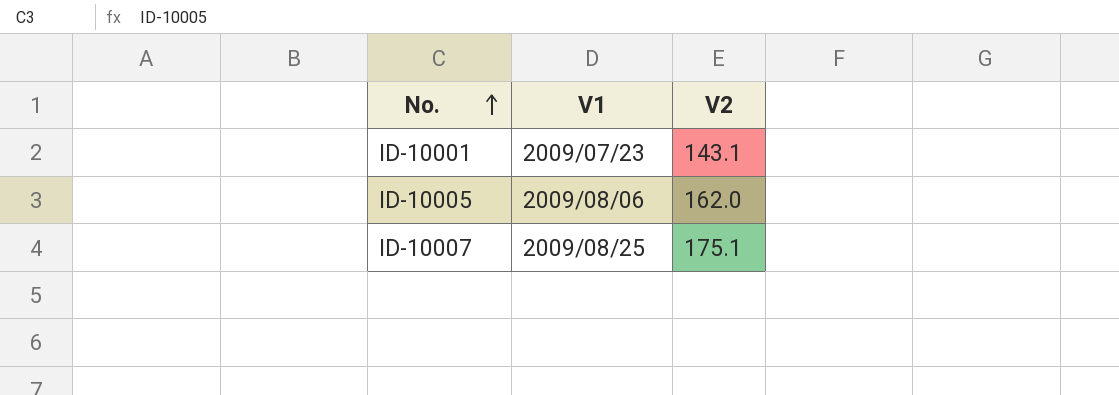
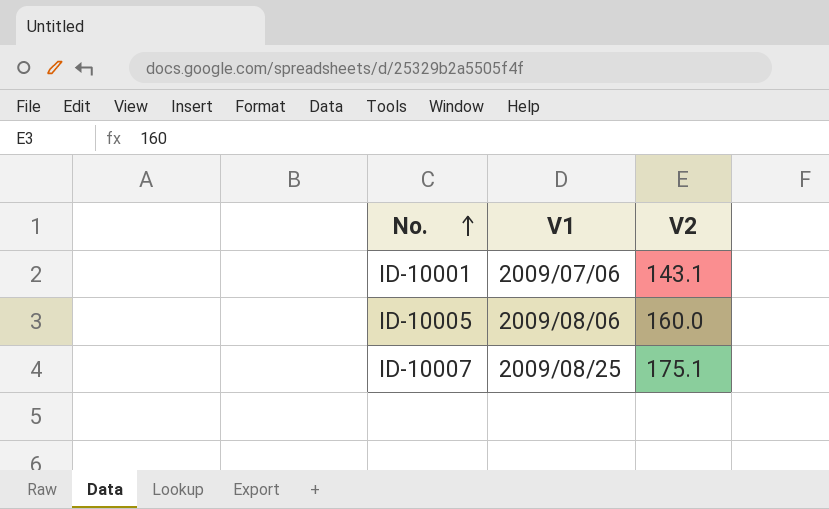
ID-10001 | V1: 2009/07/23 -> 2009/07/06
ID-10005 | V2: 162.0 -> 160.0

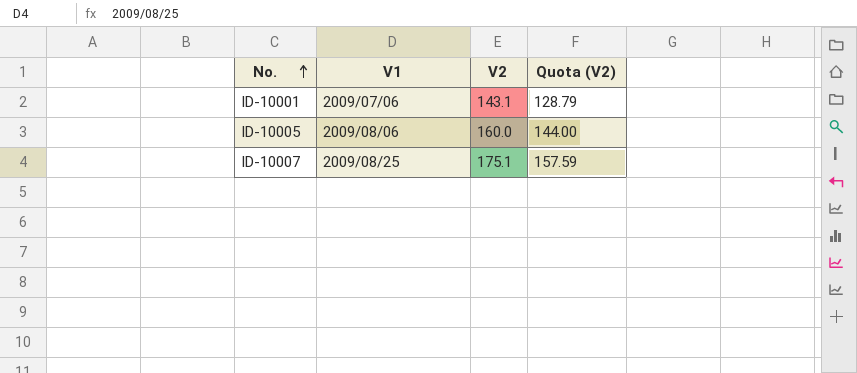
column Quota (V2) | formula: none -> [V2] * 0.9

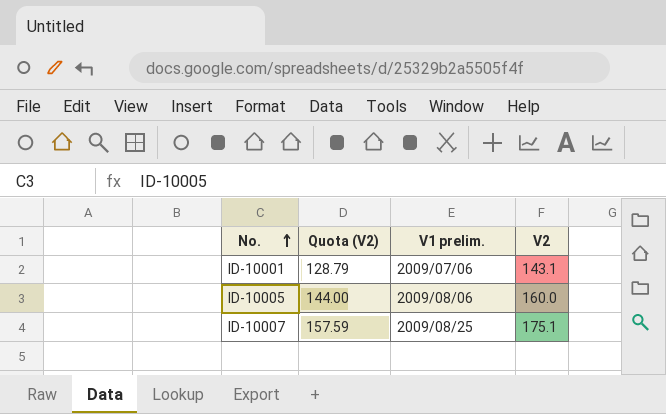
column Quota (V2) | position: 4 -> 2
column name: V1 -> V1 prelim.

